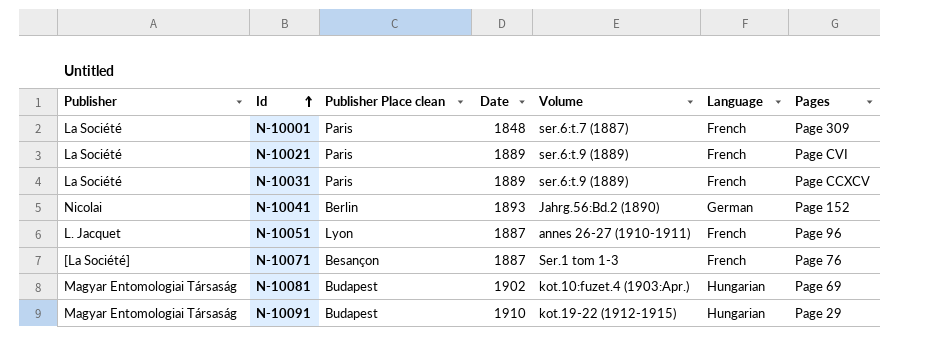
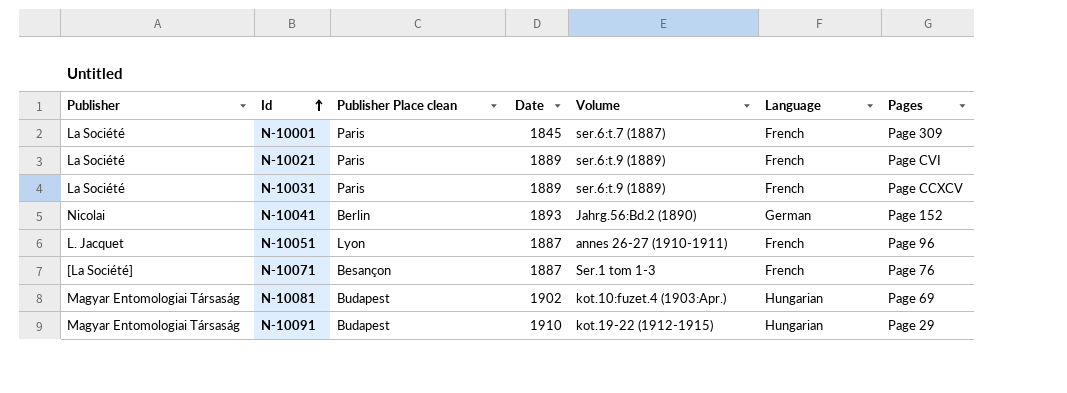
N-10001 | Date: 1848 -> 1845

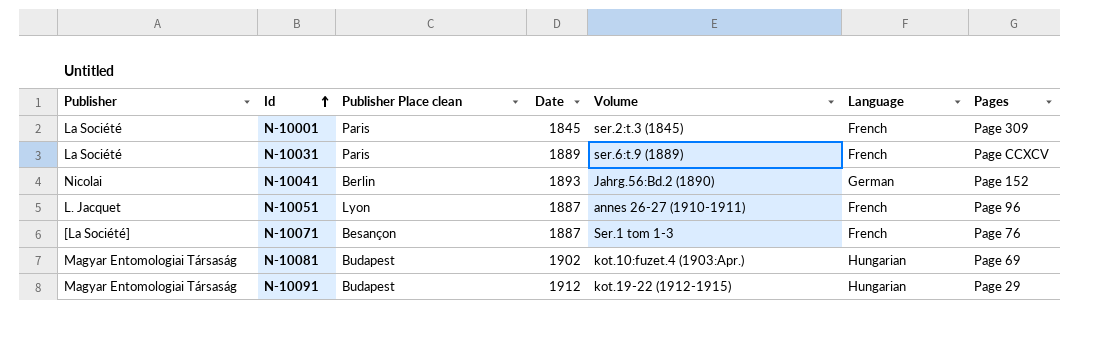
row N-10021: La Société | Paris | 1889 | ser.6:t.9 (1889) | French | Page CVI -> none
N-10001 | Volume: ser.6:t.7 (1887) -> ser.2:t.3 (1845)
N-10091 | Date: 1910 -> 1912

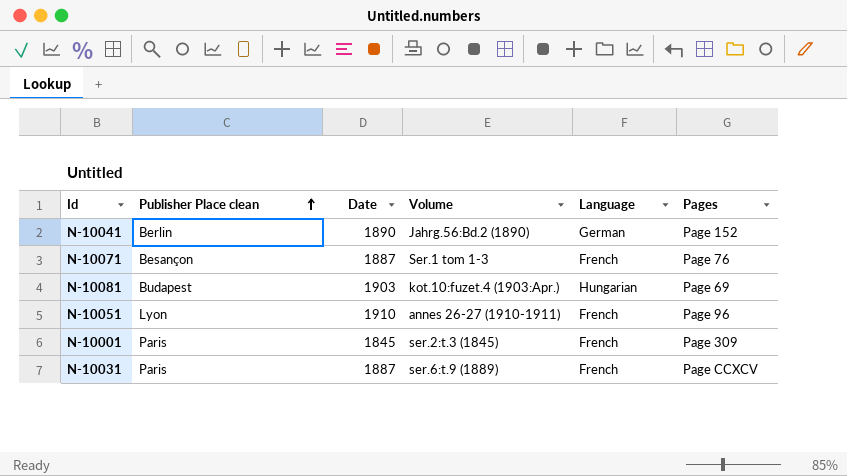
row order: Id ascending -> Publisher Place clean ascending
column Publisher | position: 1 -> none
row N-10091: Magyar Entomologiai Társaság | Budapest | 1912 | kot.19-22 (1912-1915) | Hungarian | Page 29 -> none
N-10041 | Date: 1893 -> 1890
N-10081 | Date: 1902 -> 1903
N-10051 | Date: 1887 -> 1910
N-10031 | Date: 1889 -> 1887

